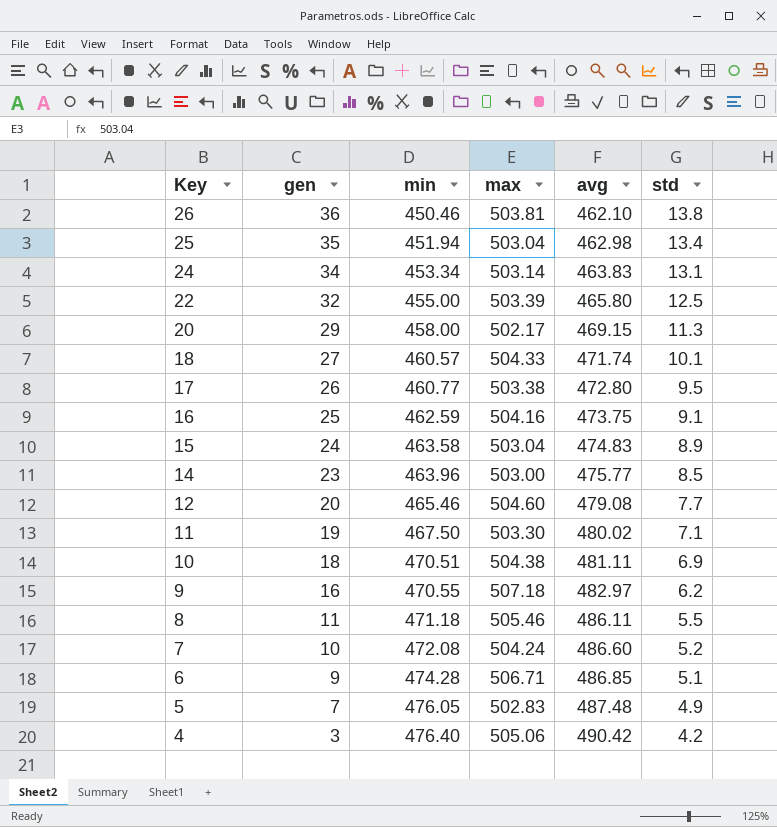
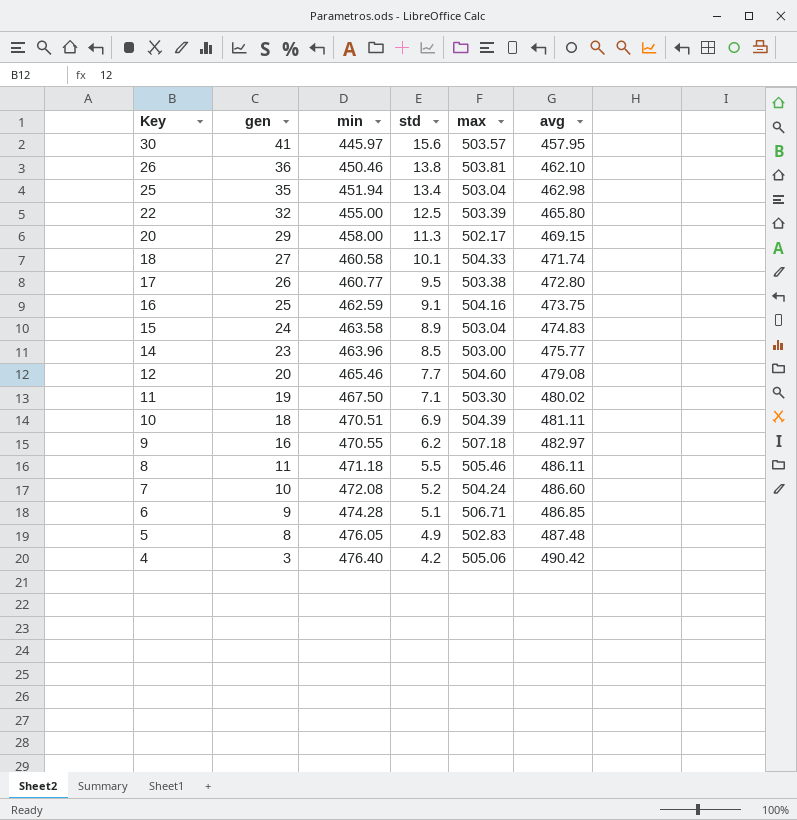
column std | position: 6 -> 4
row 24: 34 | 453.34 | 503.14 | 463.83 | 13.1 -> none
row 30: none -> 41 | 445.97 | 15.6 | 503.57 | 457.95
18 | min: 460.57 -> 460.58
10 | max: 504.38 -> 504.39
5 | gen: 7 -> 8

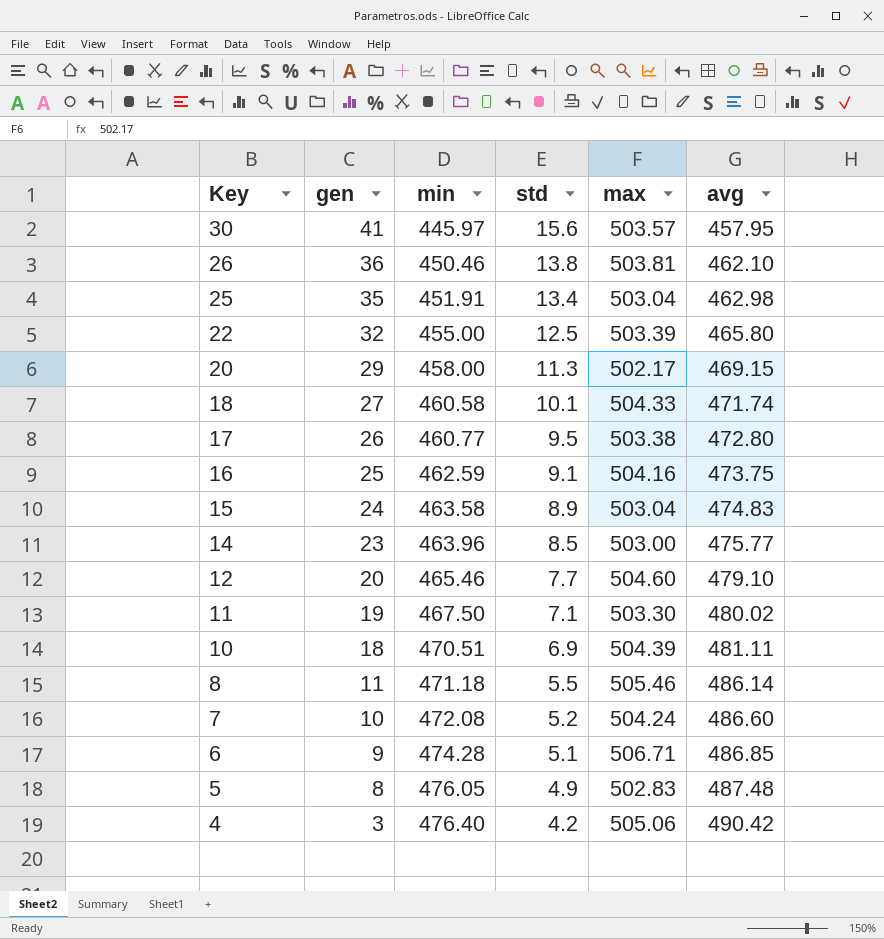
row 9: 16 | 470.55 | 6.2 | 507.18 | 482.97 -> none
25 | min: 451.94 -> 451.91
12 | avg: 479.08 -> 479.10
8 | avg: 486.11 -> 486.14

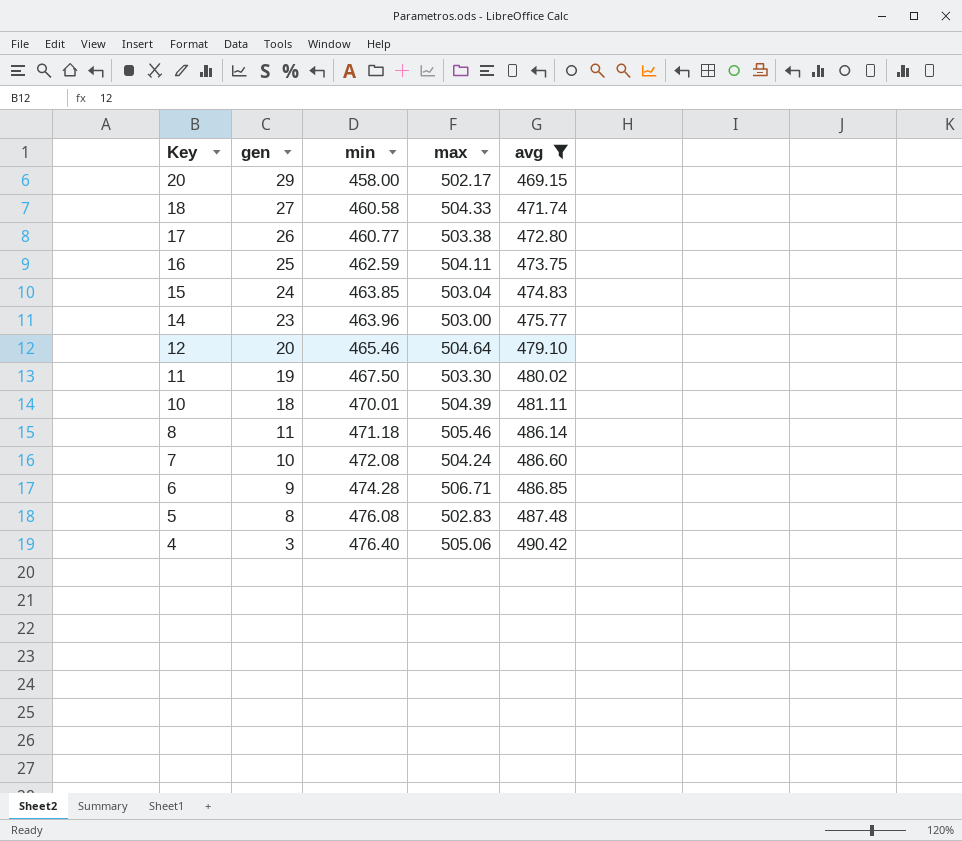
filter: none -> avg >= 469.15
column std | position: 4 -> none
16 | max: 504.16 -> 504.11
15 | min: 463.58 -> 463.85
12 | max: 504.60 -> 504.64
10 | min: 470.51 -> 470.01
5 | min: 476.05 -> 476.08

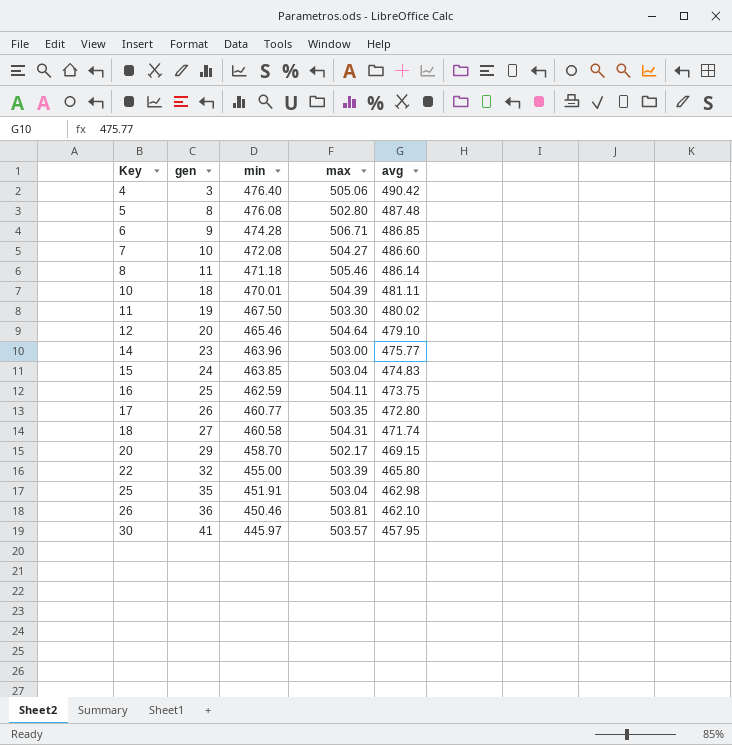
filter: avg >= 469.15 -> none
row order: Key descending -> Key ascending
5 | max: 502.83 -> 502.80
7 | max: 504.24 -> 504.27
17 | max: 503.38 -> 503.35
18 | max: 504.33 -> 504.31
20 | min: 458.00 -> 458.70

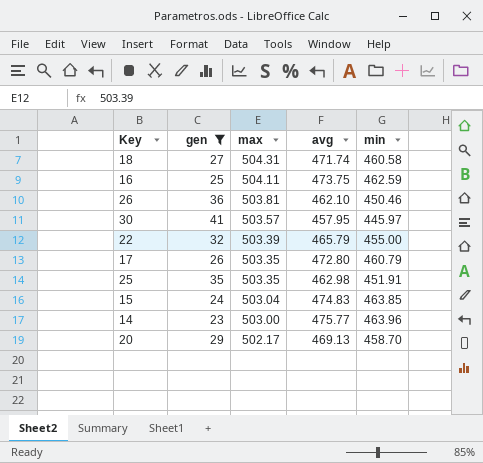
filter: none -> gen >= 23
row order: Key ascending -> max descending
column min | position: 3 -> 5
22 | avg: 465.80 -> 465.79
17 | min: 460.77 -> 460.79
25 | max: 503.04 -> 503.35
20 | avg: 469.15 -> 469.13

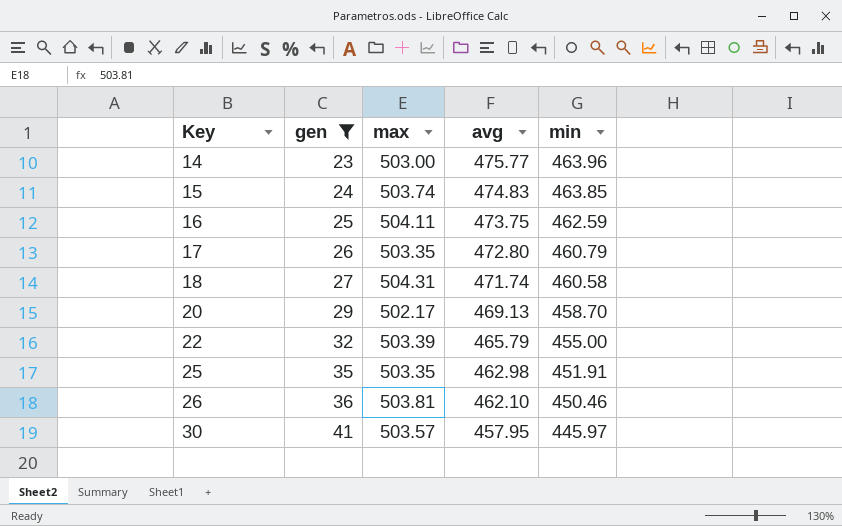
row order: max descending -> Key ascending
15 | max: 503.04 -> 503.74

